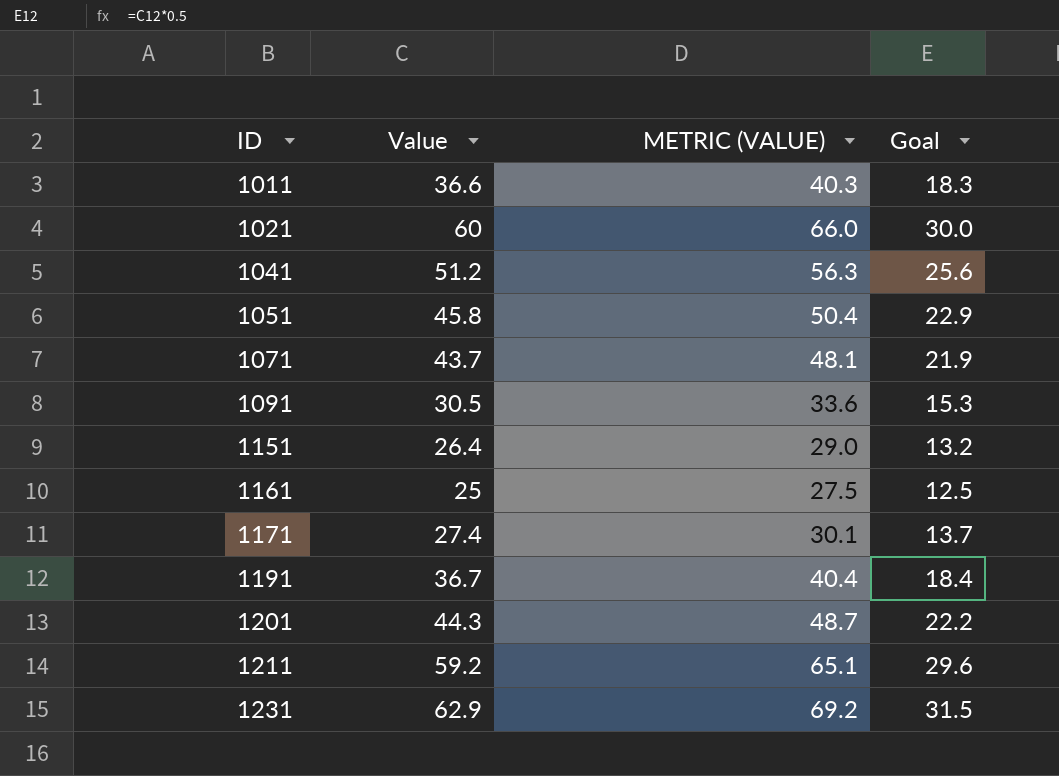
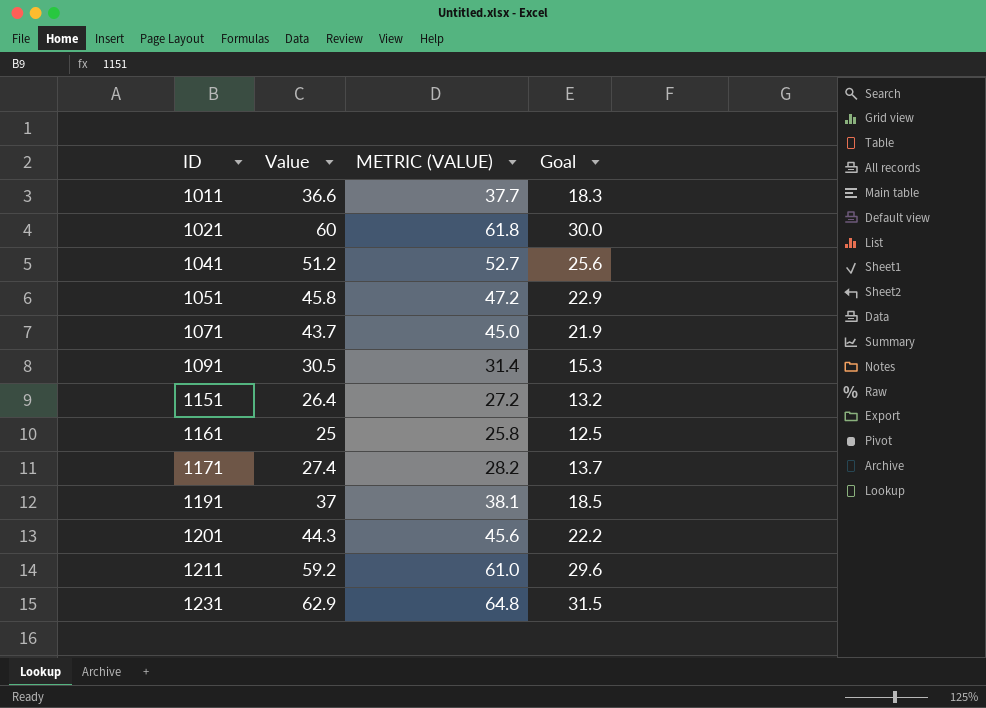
column METRIC (VALUE) | formula: [Value] * 1.1 -> [Value] * 1.03
1191 | Value: 36.7 -> 37
1191 | Goal: 18.4 -> 18.5

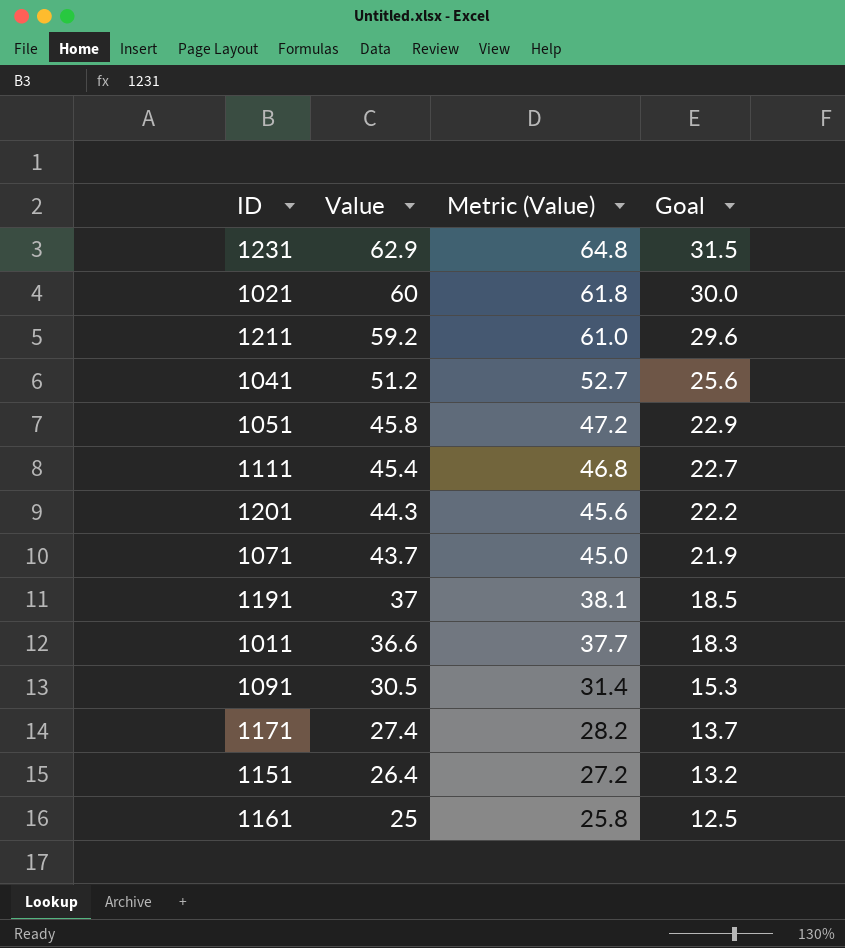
row order: ID ascending -> Value descending
column name: METRIC (VALUE) -> Metric (Value)
row 1111: none -> 45.4 | 46.8 | 22.7

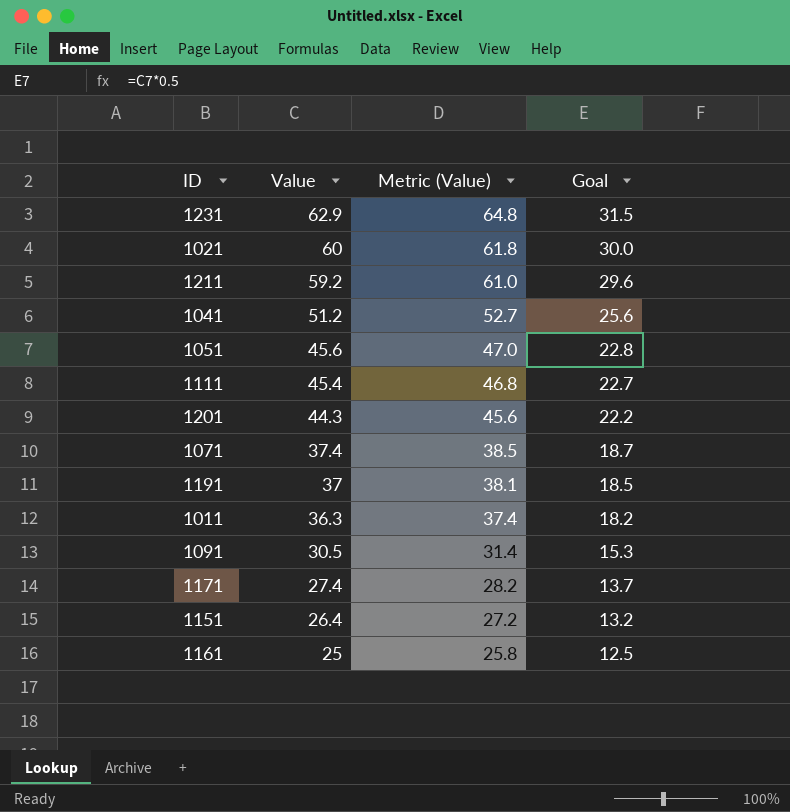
1051 | Value: 45.8 -> 45.6
1051 | Metric (Value): 47.2 -> 47.0
1051 | Goal: 22.9 -> 22.8
1071 | Value: 43.7 -> 37.4
1071 | Metric (Value): 45.0 -> 38.5
1071 | Goal: 21.9 -> 18.7
1011 | Value: 36.6 -> 36.3
1011 | Metric (Value): 37.7 -> 37.4
1011 | Goal: 18.3 -> 18.2

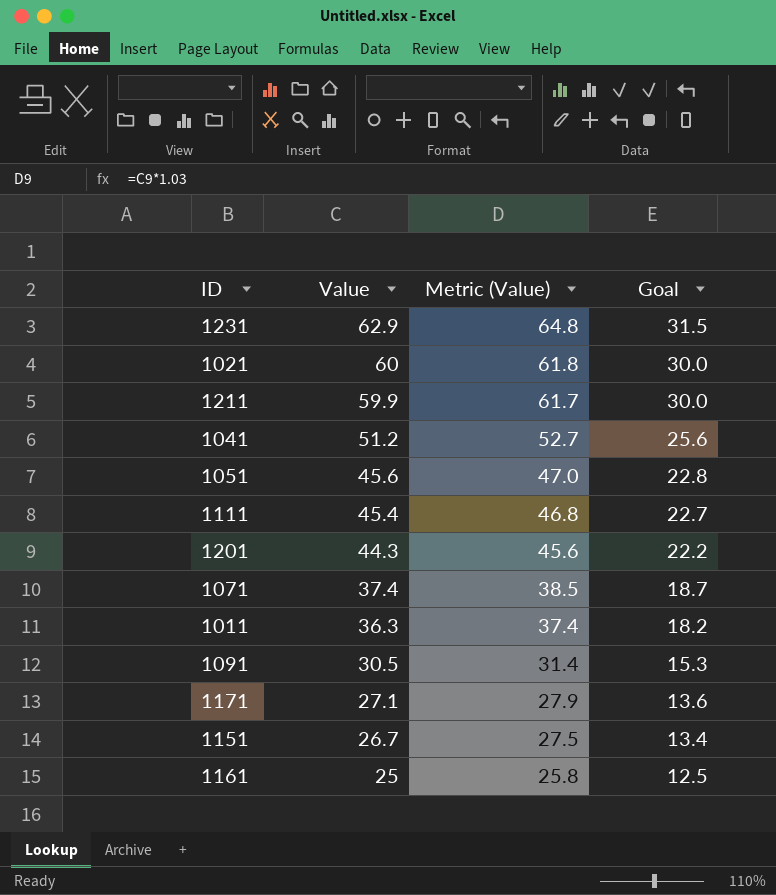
row 1191: 37 | 38.1 | 18.5 -> none
1211 | Value: 59.2 -> 59.9
1211 | Metric (Value): 61.0 -> 61.7
1211 | Goal: 29.6 -> 30.0
1171 | Value: 27.4 -> 27.1
1171 | Metric (Value): 28.2 -> 27.9
1171 | Goal: 13.7 -> 13.6
1151 | Value: 26.4 -> 26.7
1151 | Metric (Value): 27.2 -> 27.5
1151 | Goal: 13.2 -> 13.4

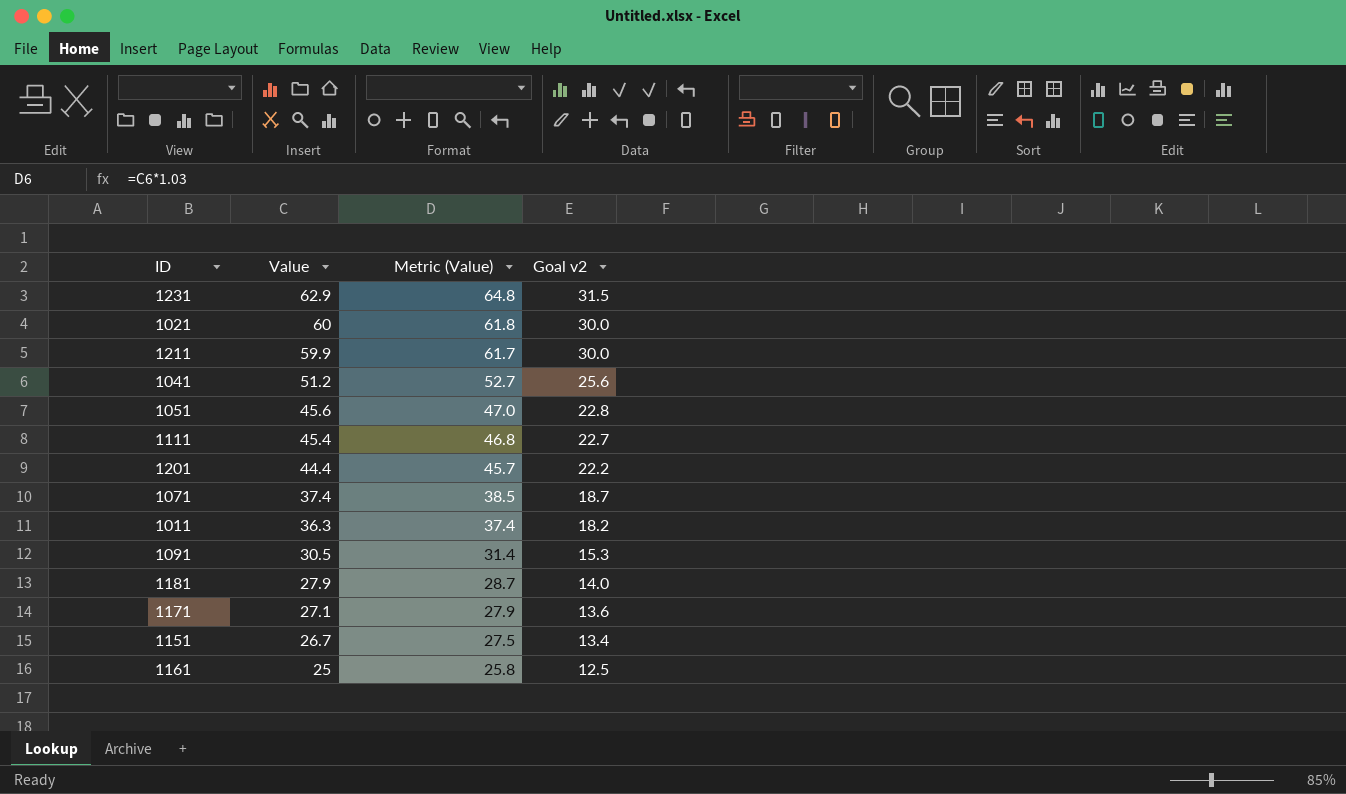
column name: Goal -> Goal v2
1201 | Value: 44.3 -> 44.4
1201 | Metric (Value): 45.6 -> 45.7
row 1181: none -> 27.9 | 28.7 | 14.0

